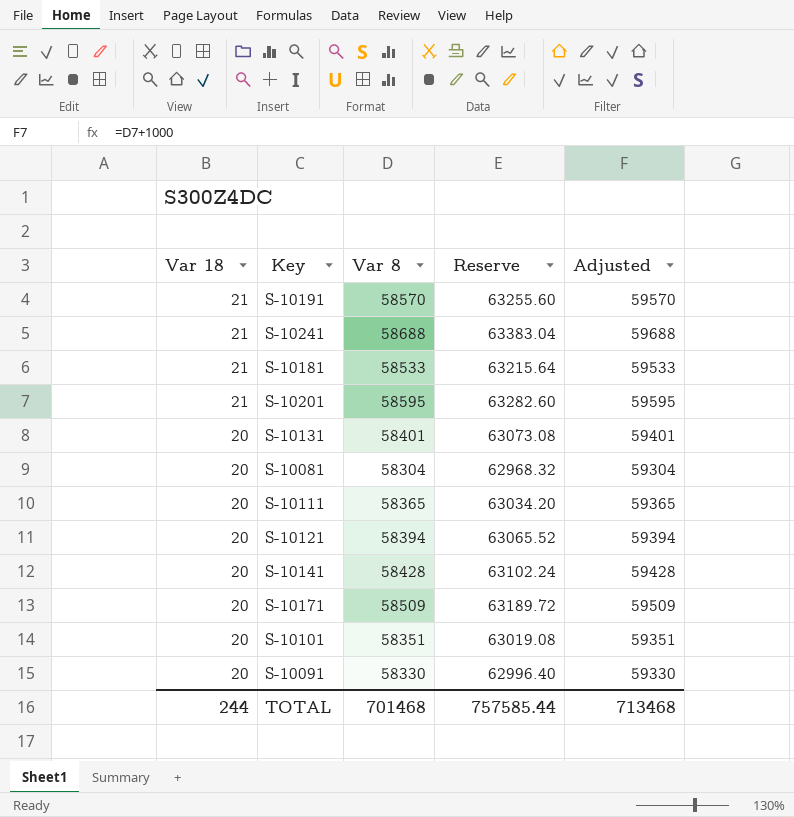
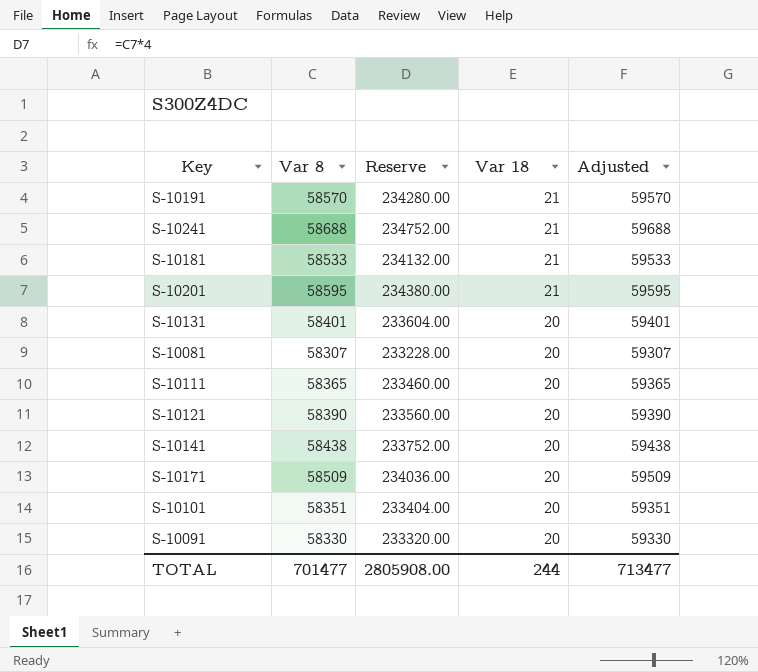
column Reserve | formula: [Var 8] * 1.08 -> [Var 8] * 4
column Var 18 | position: 1 -> 4
S-10081 | Var 8: 58304 -> 58307
S-10081 | Adjusted: 59304 -> 59307
S-10121 | Var 8: 58394 -> 58390
S-10121 | Adjusted: 59394 -> 59390
S-10141 | Var 8: 58428 -> 58438
S-10141 | Adjusted: 59428 -> 59438
TOTAL | Var 8: 701468 -> 701477
TOTAL | Reserve: 757585.44 -> 2805908.00
TOTAL | Adjusted: 713468 -> 713477

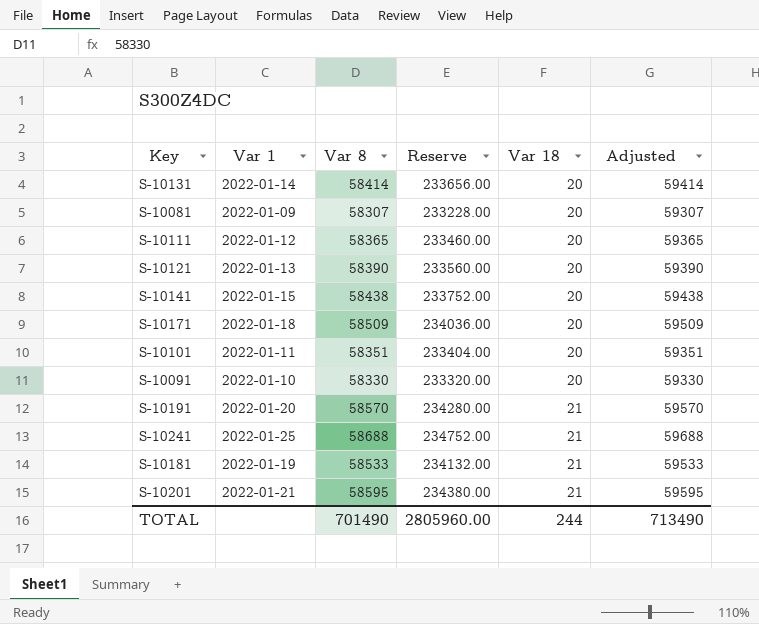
row order: Var 18 descending -> Var 18 ascending
column Var 1 | position: none -> 2
S-10131 | Var 8: 58401 -> 58414
S-10131 | Reserve: 233604.00 -> 233656.00
S-10131 | Adjusted: 59401 -> 59414
TOTAL | Var 8: 701477 -> 701490
TOTAL | Reserve: 2805908.00 -> 2805960.00
TOTAL | Adjusted: 713477 -> 713490

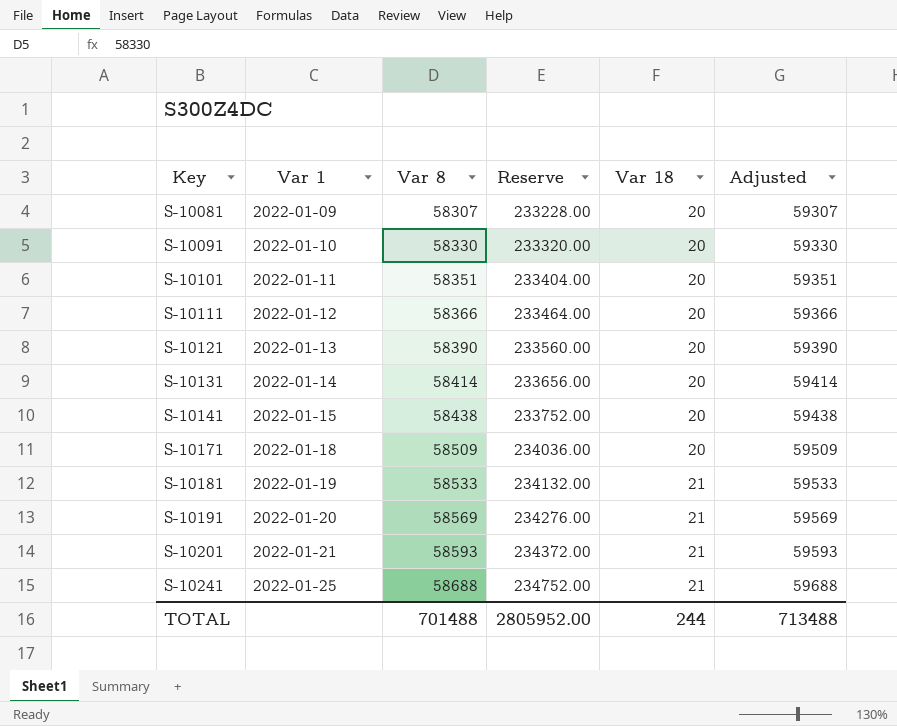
row order: Var 18 ascending -> Key ascending
S-10111 | Var 8: 58365 -> 58366
S-10111 | Reserve: 233460.00 -> 233464.00
S-10111 | Adjusted: 59365 -> 59366
S-10191 | Var 8: 58570 -> 58569
S-10191 | Reserve: 234280.00 -> 234276.00
S-10191 | Adjusted: 59570 -> 59569
S-10201 | Var 8: 58595 -> 58593
S-10201 | Reserve: 234380.00 -> 234372.00
S-10201 | Adjusted: 59595 -> 59593
TOTAL | Var 8: 701490 -> 701488
TOTAL | Reserve: 2805960.00 -> 2805952.00
TOTAL | Adjusted: 713490 -> 713488

